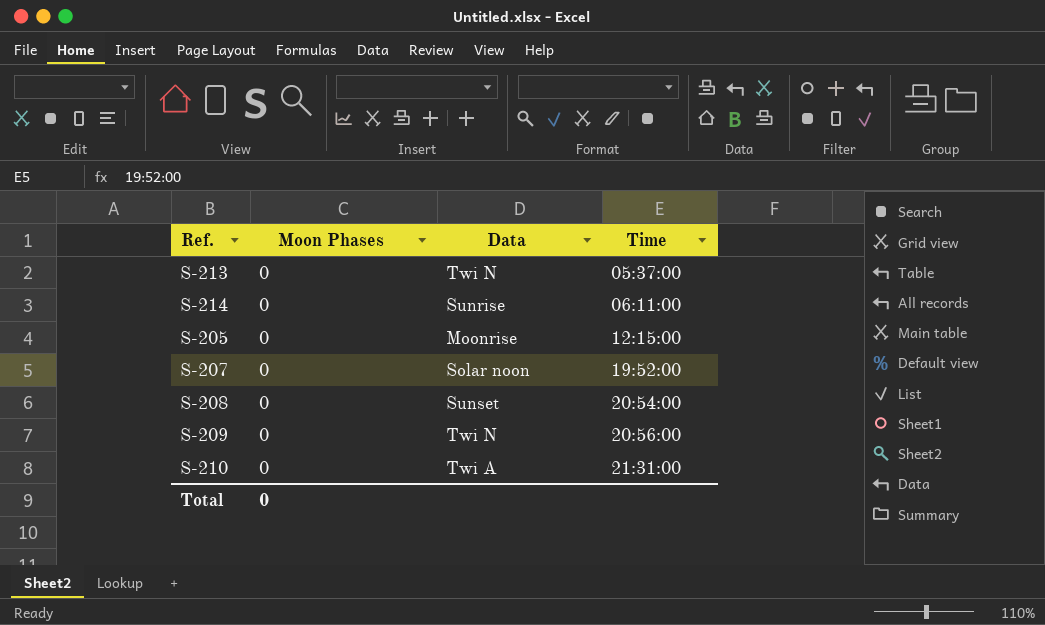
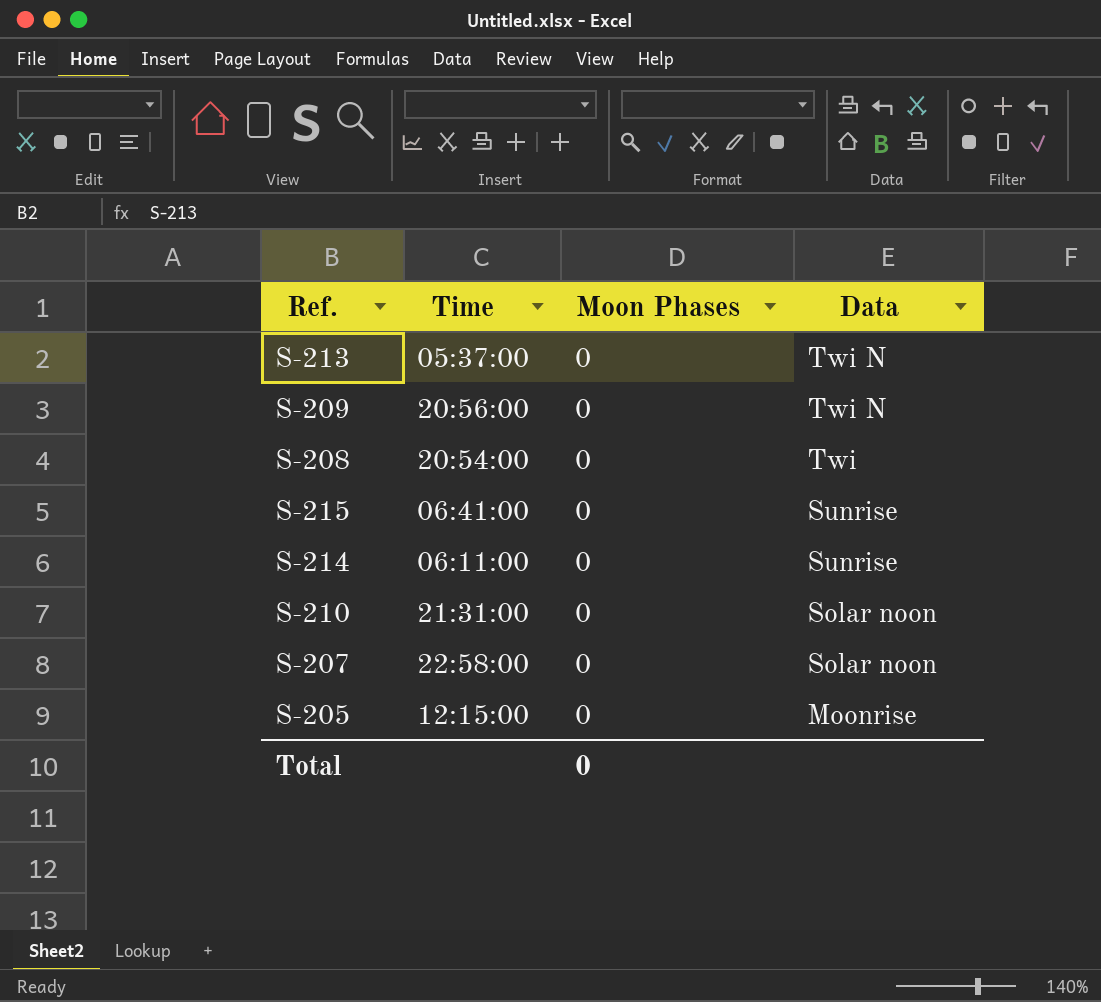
row order: Time ascending -> Data descending
column Time | position: 4 -> 2
S-208 | Data: Sunset -> Twi
row S-215: none -> 06:41:00 | 0 | Sunrise
S-210 | Data: Twi A -> Solar noon
S-207 | Time: 19:52:00 -> 22:58:00

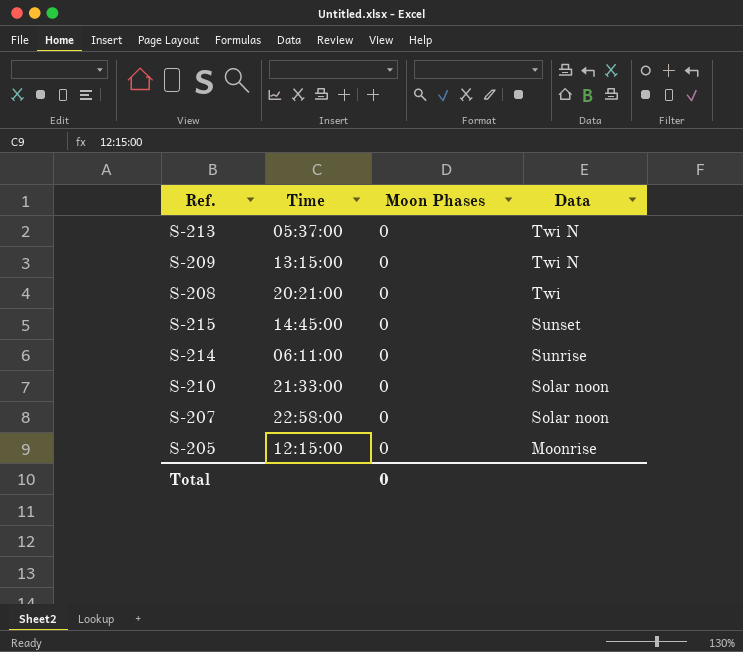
S-209 | Time: 20:56:00 -> 13:15:00
S-208 | Time: 20:54:00 -> 20:21:00
S-215 | Time: 06:41:00 -> 14:45:00
S-215 | Data: Sunrise -> Sunset
S-210 | Time: 21:31:00 -> 21:33:00

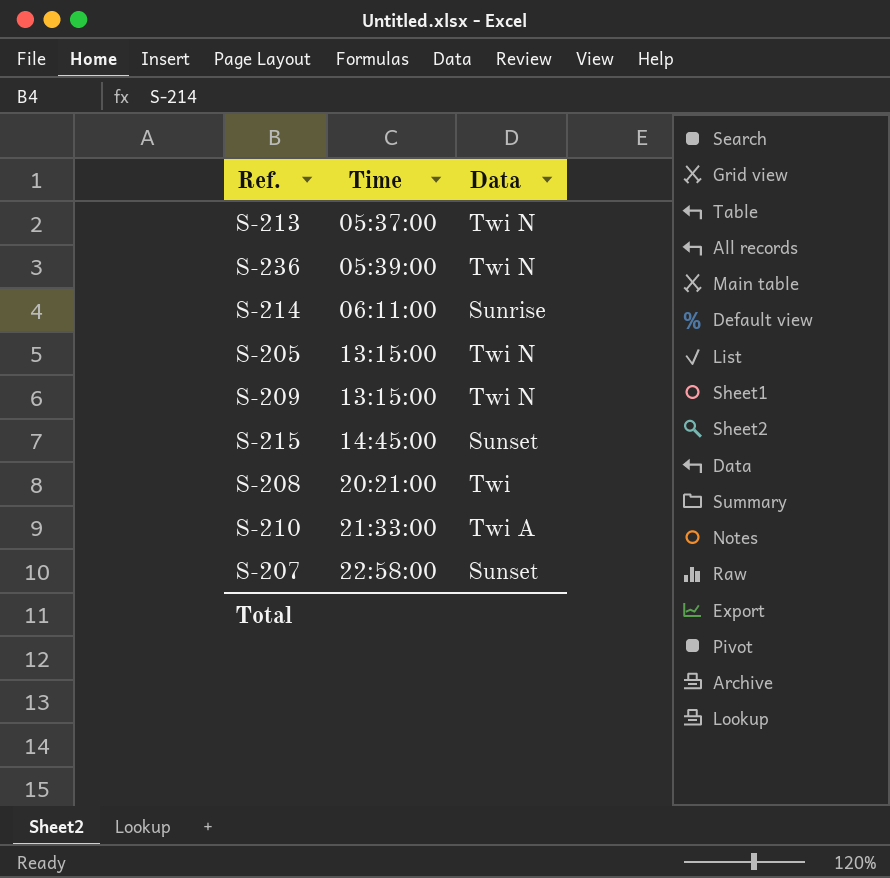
row order: Data descending -> Time ascending
column Moon Phases | position: 3 -> none
row S-236: none -> 05:39:00 | Twi N
S-205 | Time: 12:15:00 -> 13:15:00
S-205 | Data: Moonrise -> Twi N
S-210 | Data: Solar noon -> Twi A
S-207 | Data: Solar noon -> Sunset

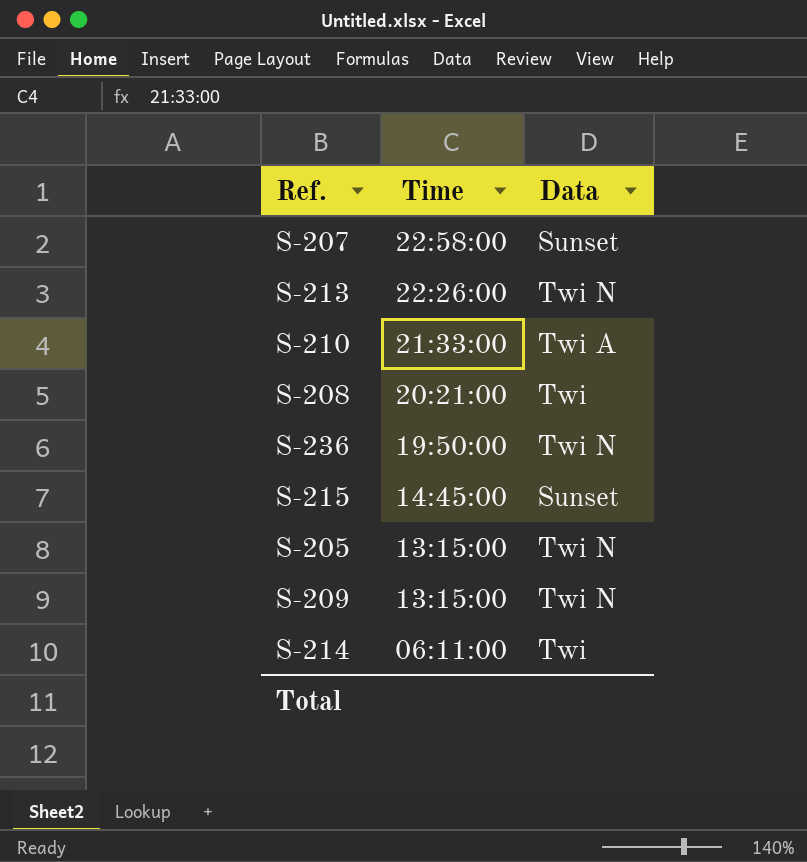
row order: Time ascending -> Time descending
S-213 | Time: 05:37:00 -> 22:26:00
S-236 | Time: 05:39:00 -> 19:50:00
S-214 | Data: Sunrise -> Twi

